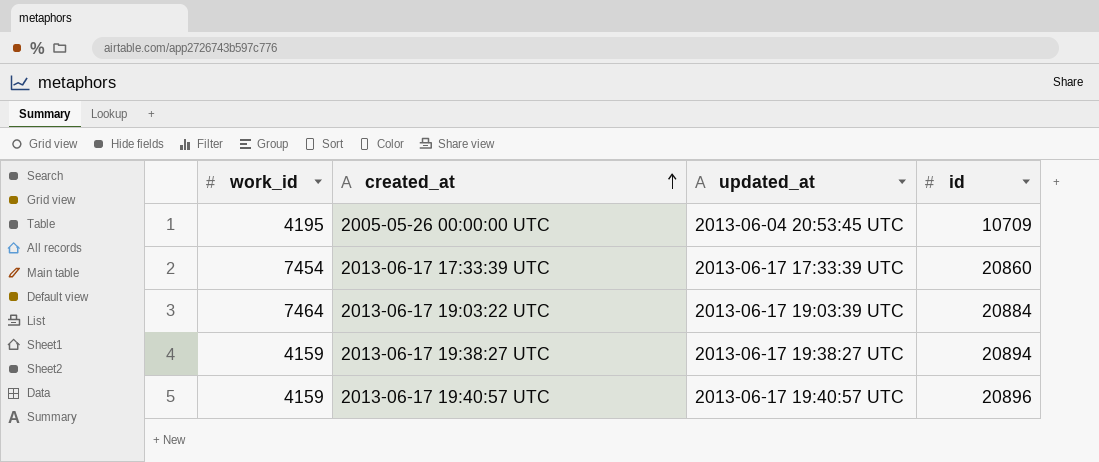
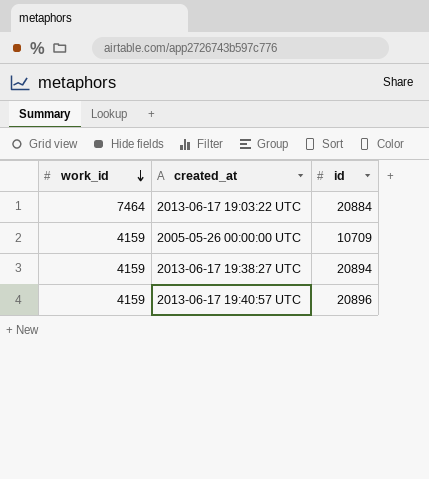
row order: created_at ascending -> work_id descending
column updated_at | position: 3 -> none
row 2013-06-17 17:33:39 UTC: 7454 | 2013-06-17 17:33:39 UTC | 20860 -> none
2005-05-26 00:00:00 UTC | work_id: 4195 -> 4159

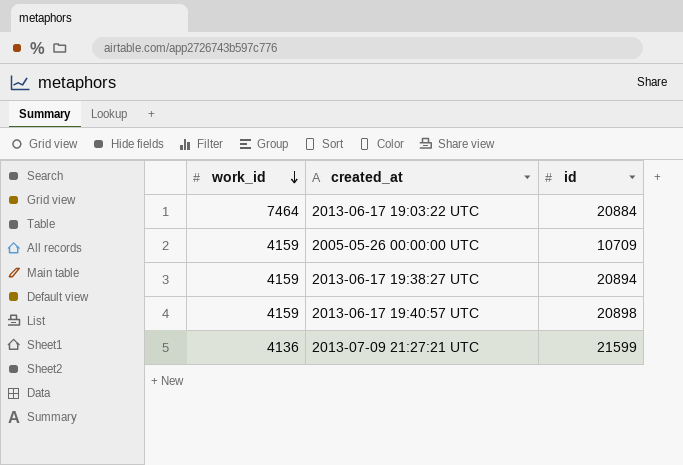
2013-06-17 19:40:57 UTC | id: 20896 -> 20898
row 2013-07-09 21:27:21 UTC: none -> 4136 | 21599

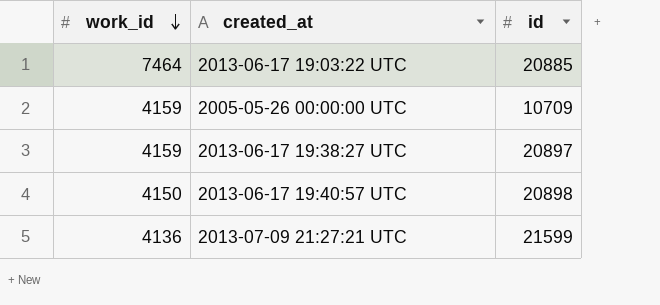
2013-06-17 19:03:22 UTC | id: 20884 -> 20885
2013-06-17 19:38:27 UTC | id: 20894 -> 20897
2013-06-17 19:40:57 UTC | work_id: 4159 -> 4150

